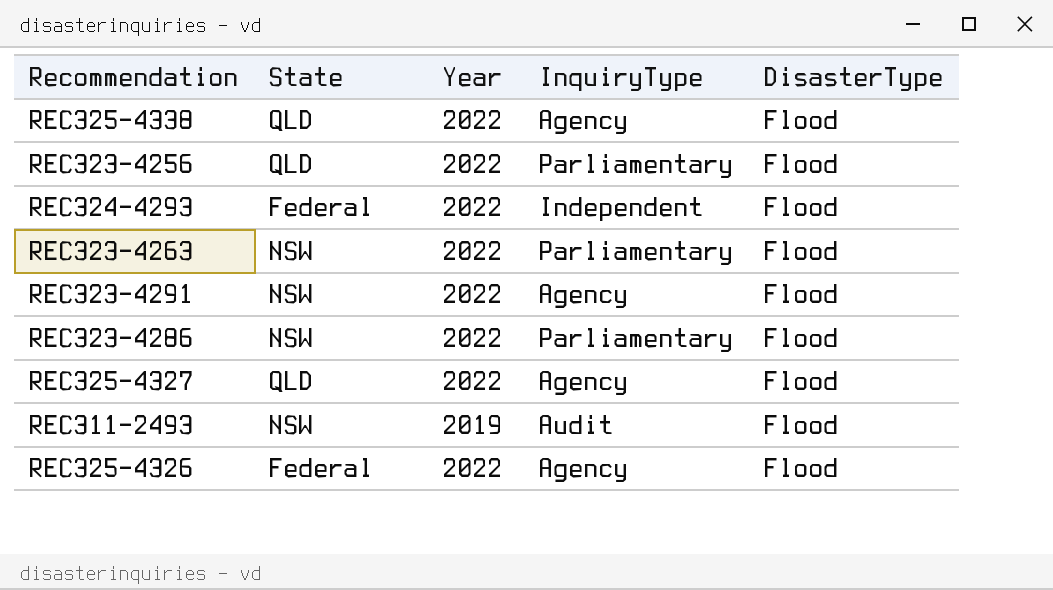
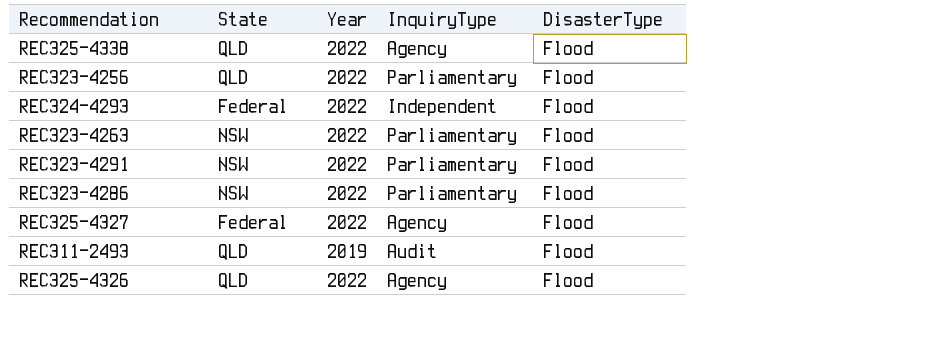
REC323-4291 | InquiryType: Agency -> Parliamentary
REC325-4327 | State: QLD -> Federal
REC311-2493 | State: NSW -> QLD
REC325-4326 | State: Federal -> QLD

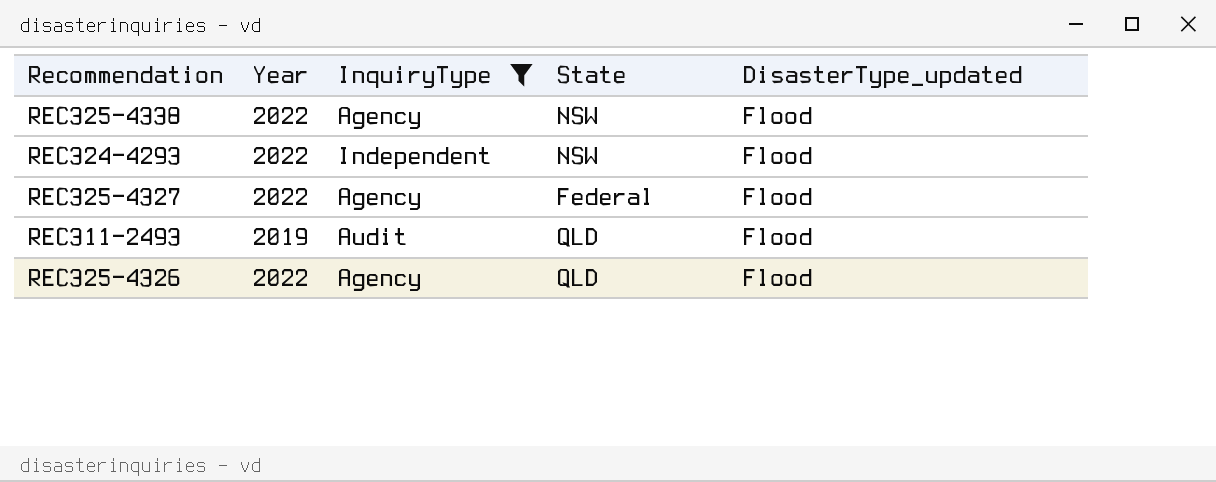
filter: none -> InquiryType != Parliamentary
column State | position: 2 -> 4
column name: DisasterType -> DisasterType_updated
REC325-4338 | State: QLD -> NSW
REC324-4293 | State: Federal -> NSW

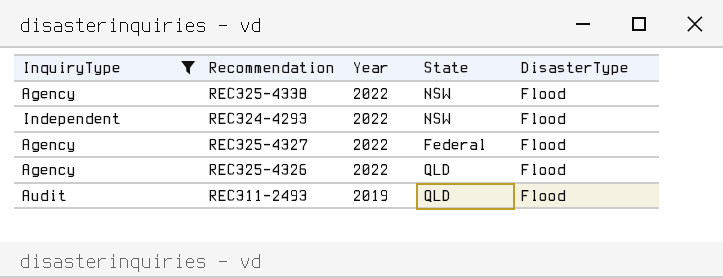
row order: none -> Year descending
column InquiryType | position: 3 -> 1
column name: DisasterType_updated -> DisasterType

